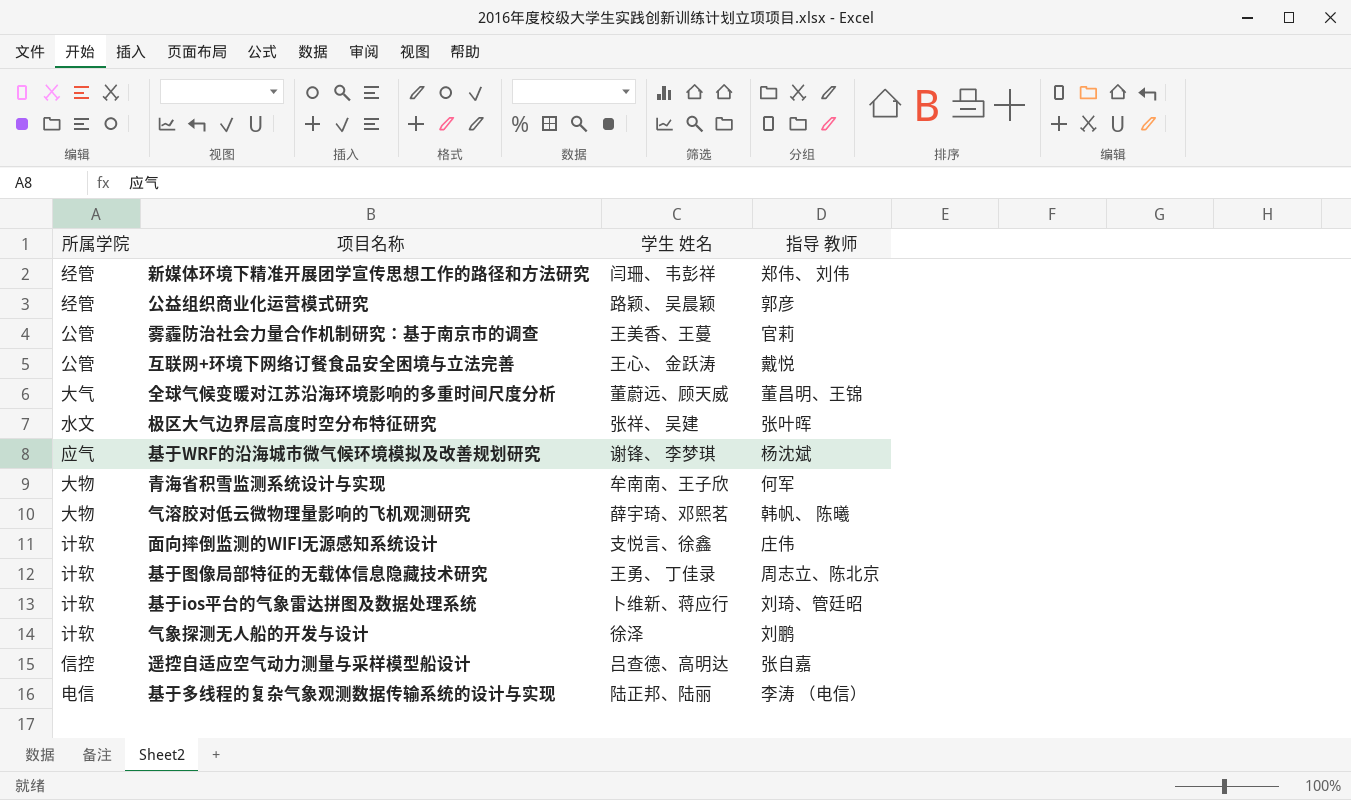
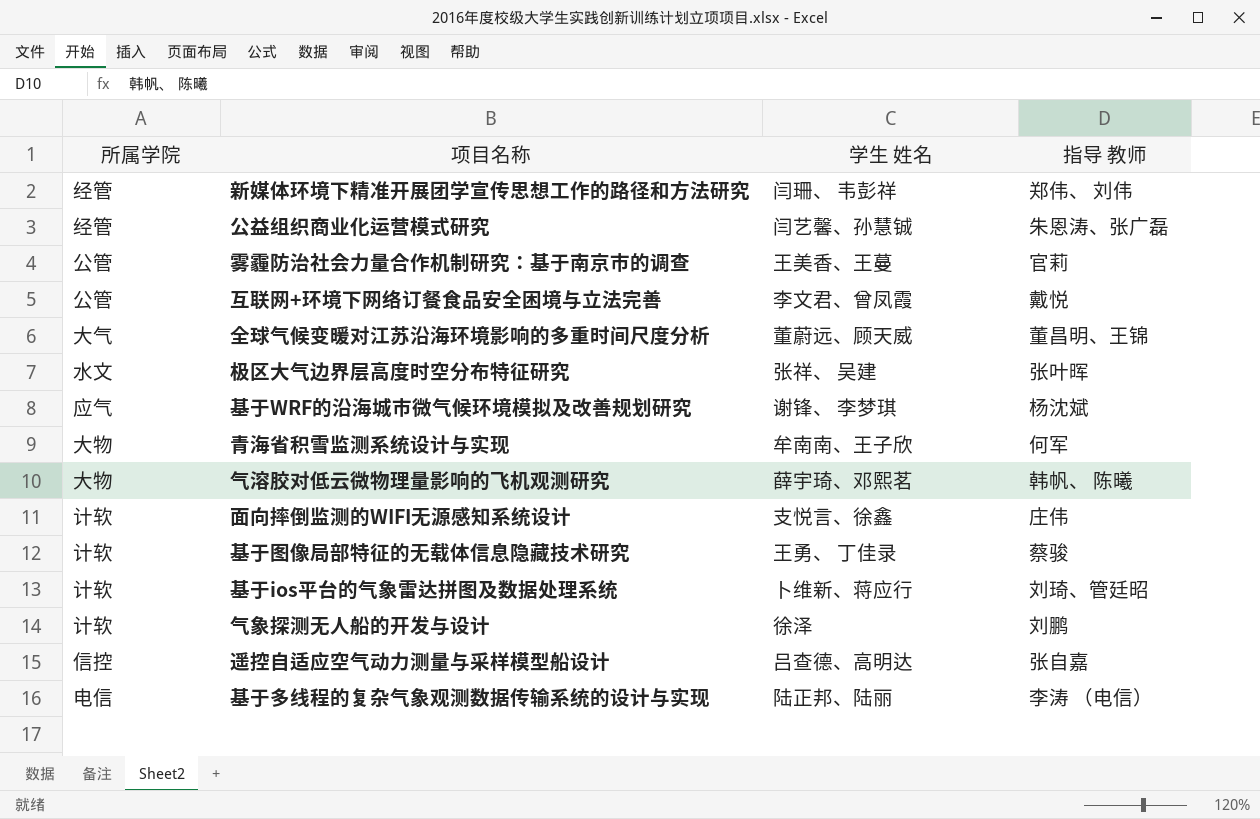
公益组织商业化运营模式研究 | 学生 姓名: 路颖、 吴晨颖 -> 闫艺馨、孙慧铖
公益组织商业化运营模式研究 | 指导 教师: 郭彦 -> 朱恩涛、张广磊
互联网+环境下网络订餐食品安全困境与立法完善 | 学生 姓名: 王心、 金跃涛 -> 李文君、曾凤霞
基于图像局部特征的无载体信息隐藏技术研究 | 指导 教师: 周志立、陈北京 -> 蔡骏

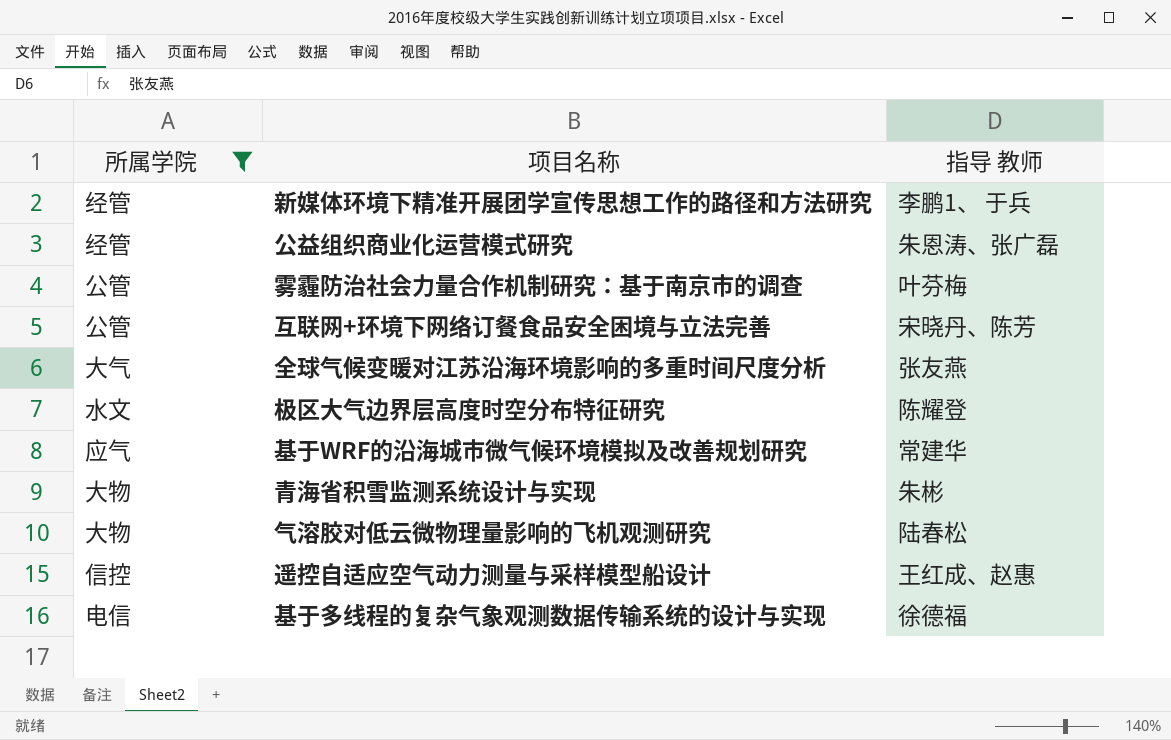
filter: none -> 所属学院 != 计软
column 学生 姓名 | position: 3 -> none
新媒体环境下精准开展团学宣传思想工作的路径和方法研究 | 指导 教师: 郑伟、 刘伟 -> 李鹏1、 于兵
雾霾防治社会力量合作机制研究：基于南京市的调查 | 指导 教师: 官莉 -> 叶芬梅
互联网+环境下网络订餐食品安全困境与立法完善 | 指导 教师: 戴悦 -> 宋晓丹、陈芳
全球气候变暖对江苏沿海环境影响的多重时间尺度分析 | 指导 教师: 董昌明、王锦 -> 张友燕
极区大气边界层高度时空分布特征研究 | 指导 教师: 张叶晖 -> 陈耀登
基于WRF的沿海城市微气候环境模拟及改善规划研究 | 指导 教师: 杨沈斌 -> 常建华
青海省积雪监测系统设计与实现 | 指导 教师: 何军 -> 朱彬
气溶胶对低云微物理量影响的飞机观测研究 | 指导 教师: 韩帆、 陈曦 -> 陆春松
遥控自适应空气动力测量与采样模型船设计 | 指导 教师: 张自嘉 -> 王红成、赵惠
基于多线程的复杂气象观测数据传输系统的设计与实现 | 指导 教师: 李涛 （电信） -> 徐德福

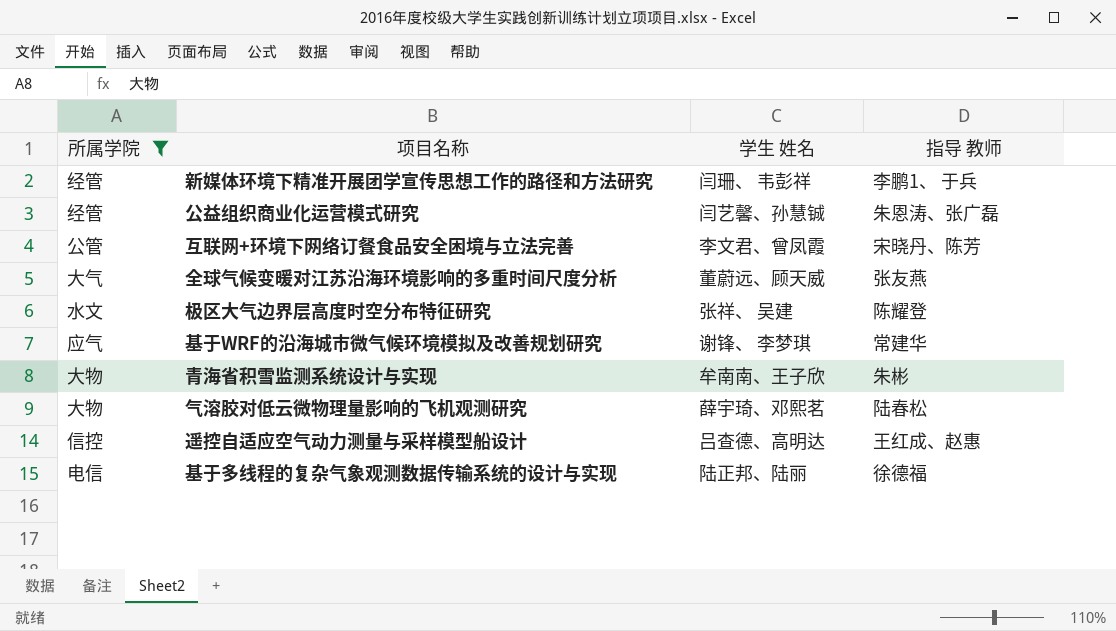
column 学生 姓名 | position: none -> 3
row 雾霾防治社会力量合作机制研究：基于南京市的调查: 公管 | 叶芬梅 -> none

